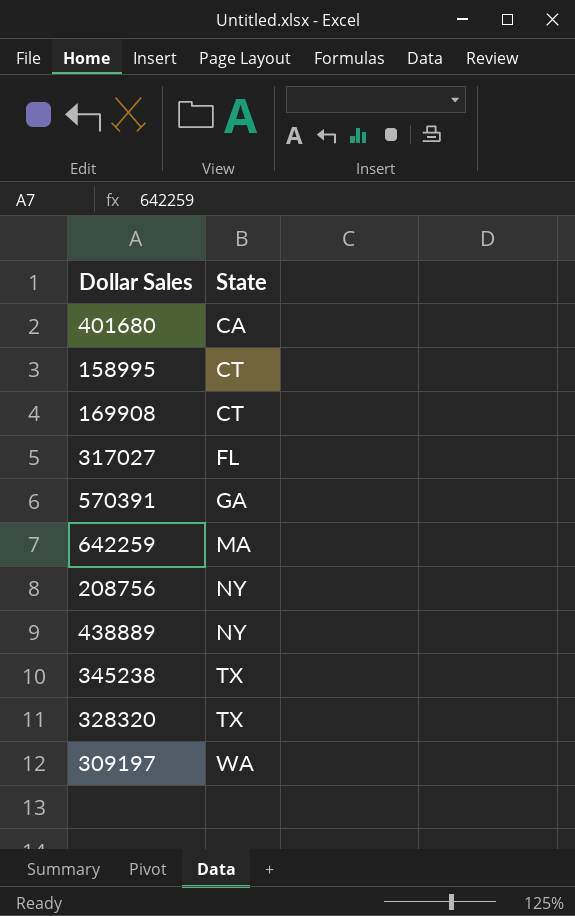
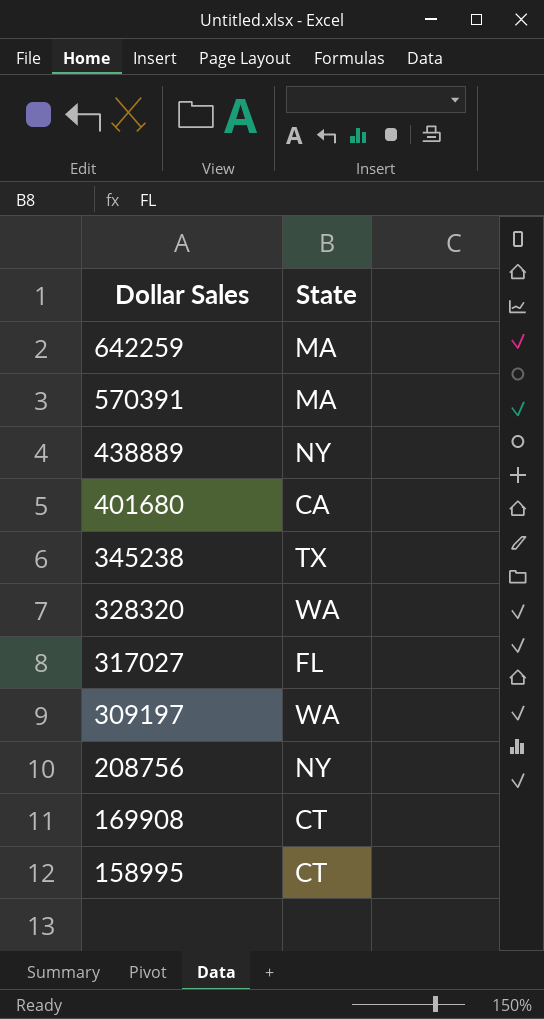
row order: State ascending -> Dollar Sales descending
570391 | State: GA -> MA
328320 | State: TX -> WA

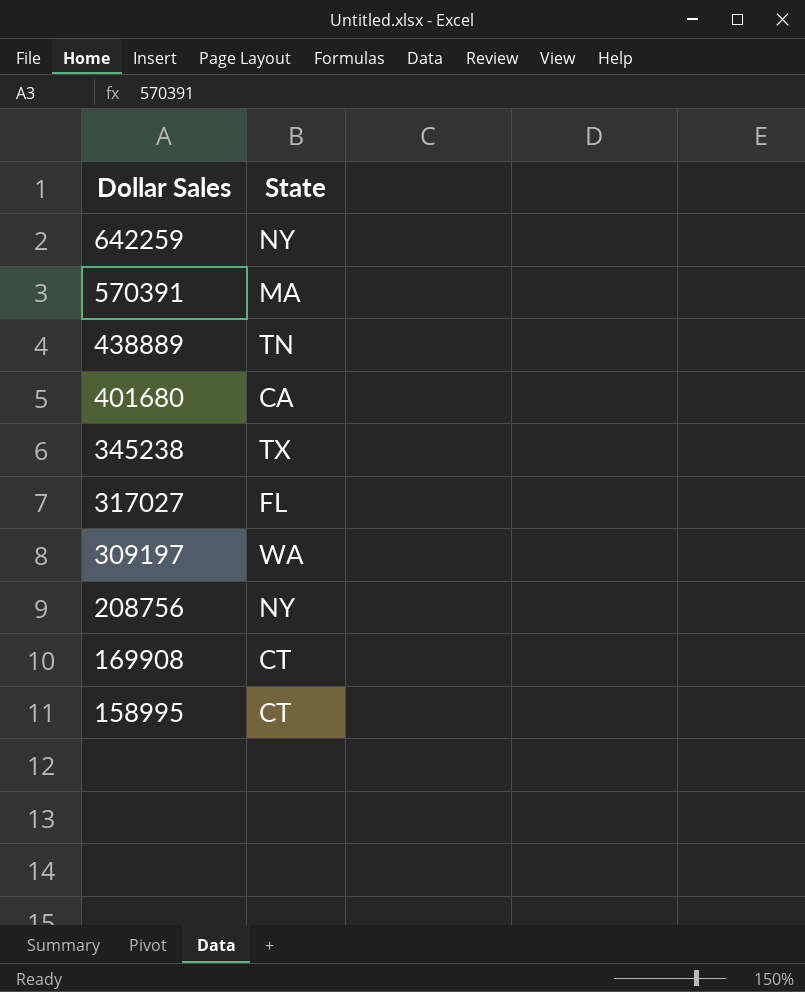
row 328320: WA -> none
642259 | State: MA -> NY
438889 | State: NY -> TN

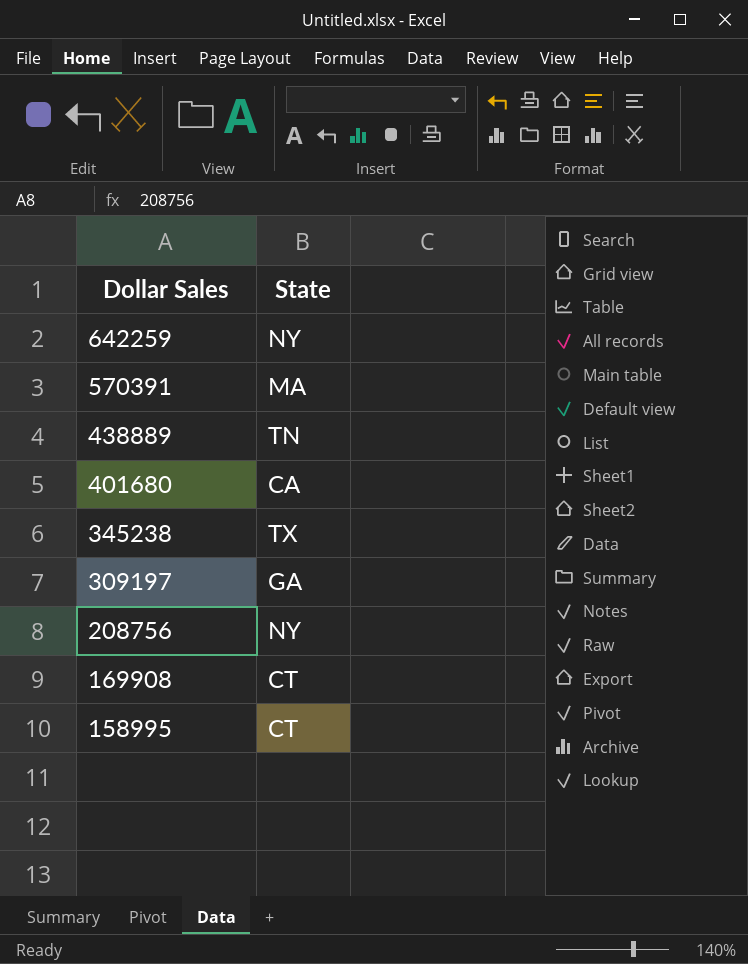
row 317027: FL -> none
309197 | State: WA -> GA

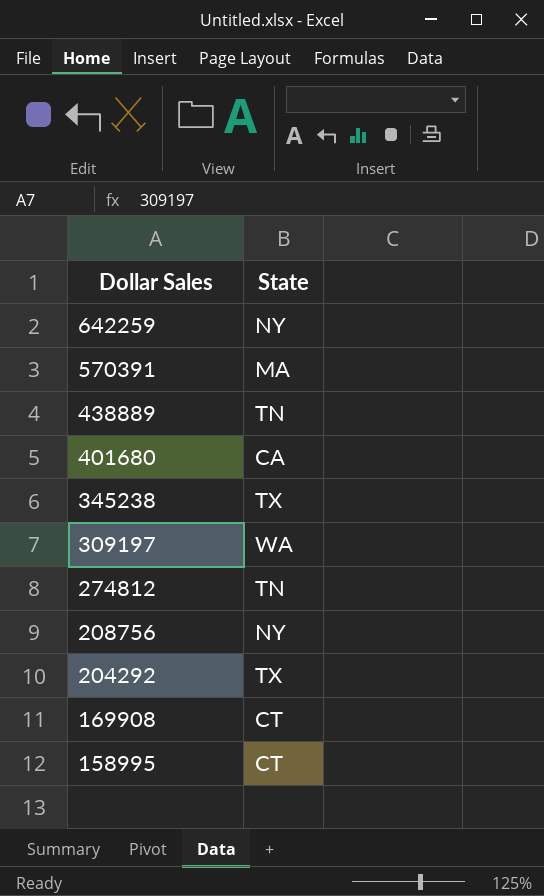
309197 | State: GA -> WA
row 274812: none -> TN
row 204292: none -> TX

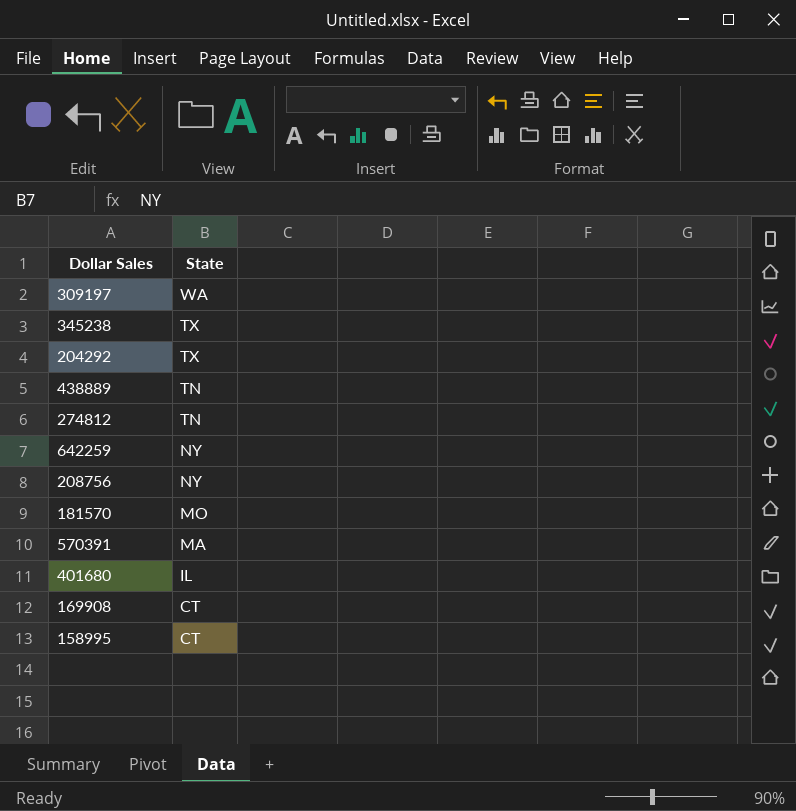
row order: Dollar Sales descending -> State descending
row 181570: none -> MO
401680 | State: CA -> IL

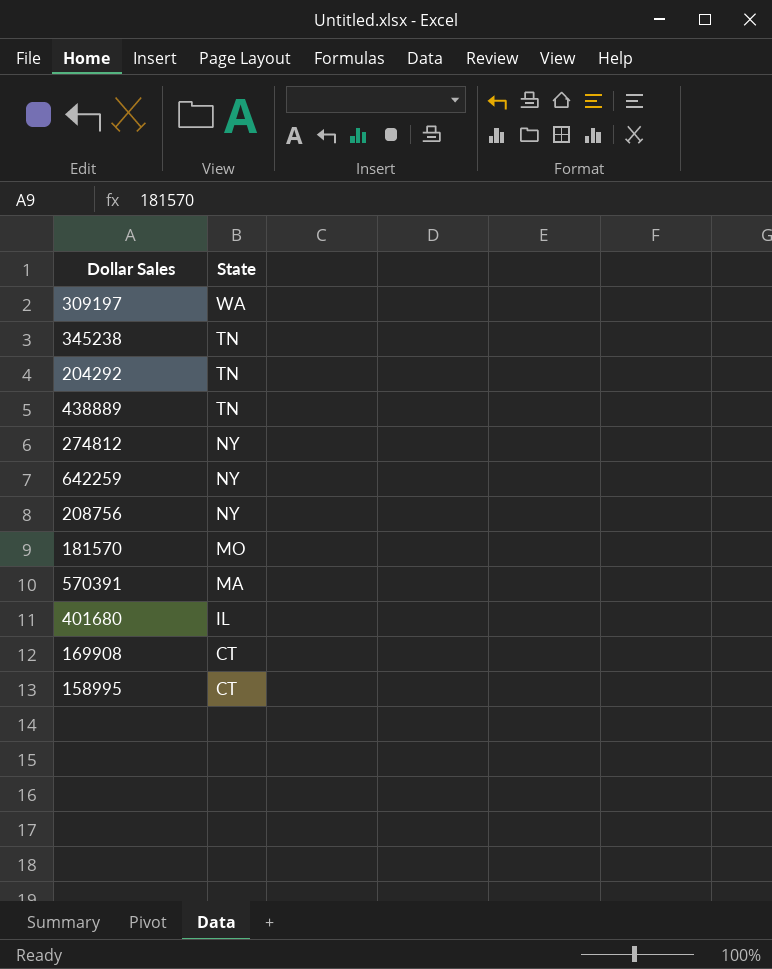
345238 | State: TX -> TN
204292 | State: TX -> TN
274812 | State: TN -> NY

